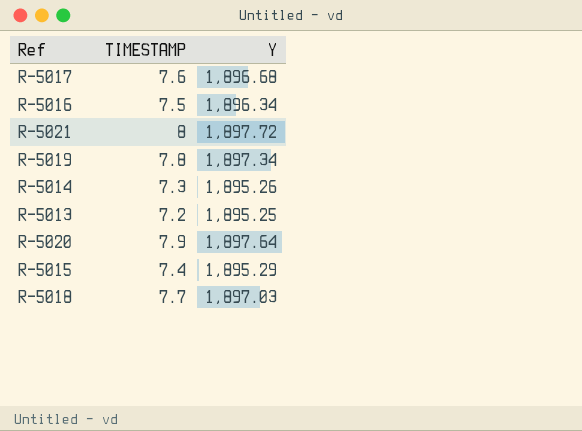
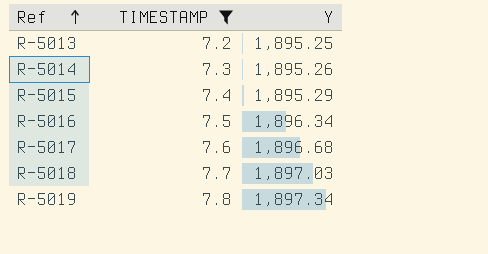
filter: none -> TIMESTAMP <= 7.8
row order: none -> Ref ascending

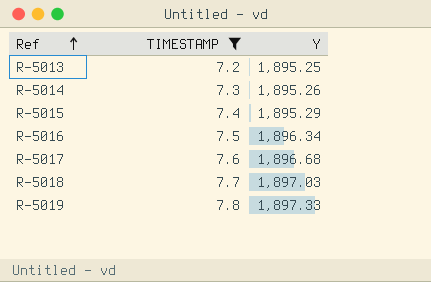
R-5019 | Y: 1,897.34 -> 1,897.33

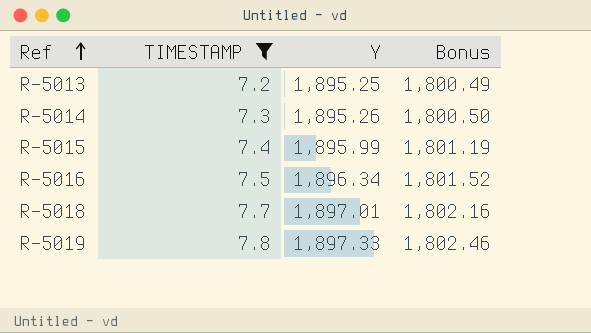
column Bonus | formula: none -> [Y] * 0.95
row R-5017: 7.6 | 1,896.68 -> none
R-5015 | Y: 1,895.29 -> 1,895.99
R-5018 | Y: 1,897.03 -> 1,897.01

